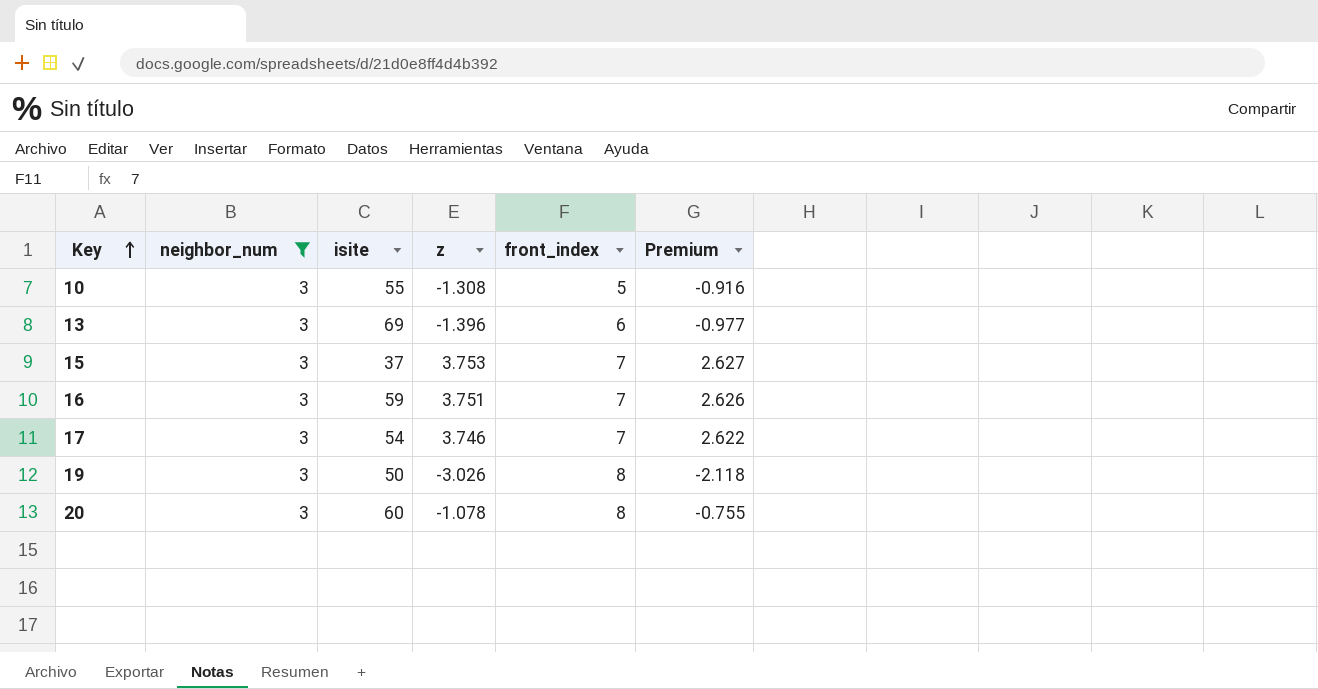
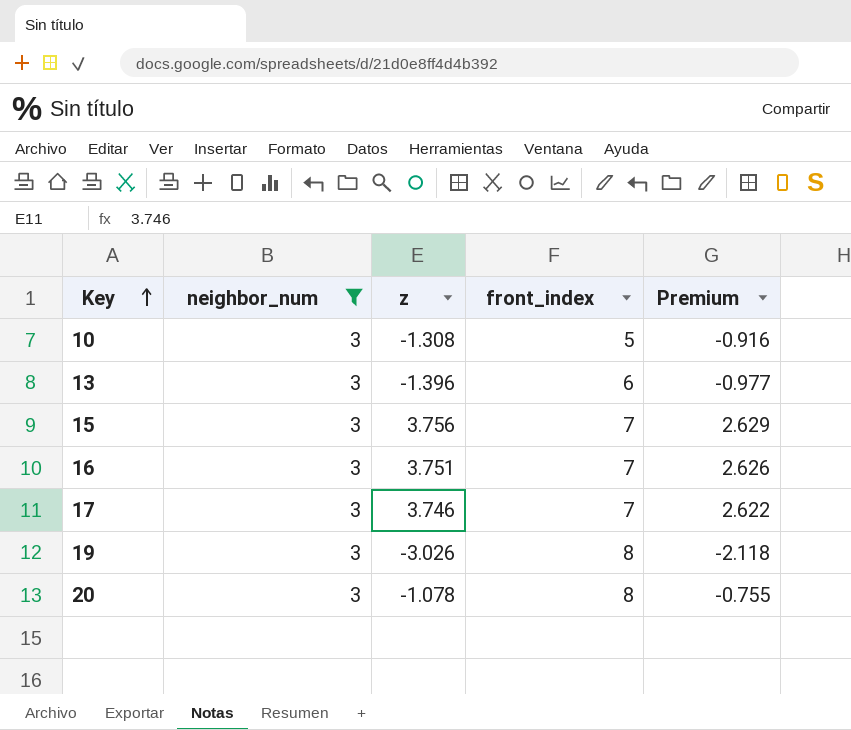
column isite | position: 3 -> none
15 | z: 3.753 -> 3.756
15 | Premium: 2.627 -> 2.629

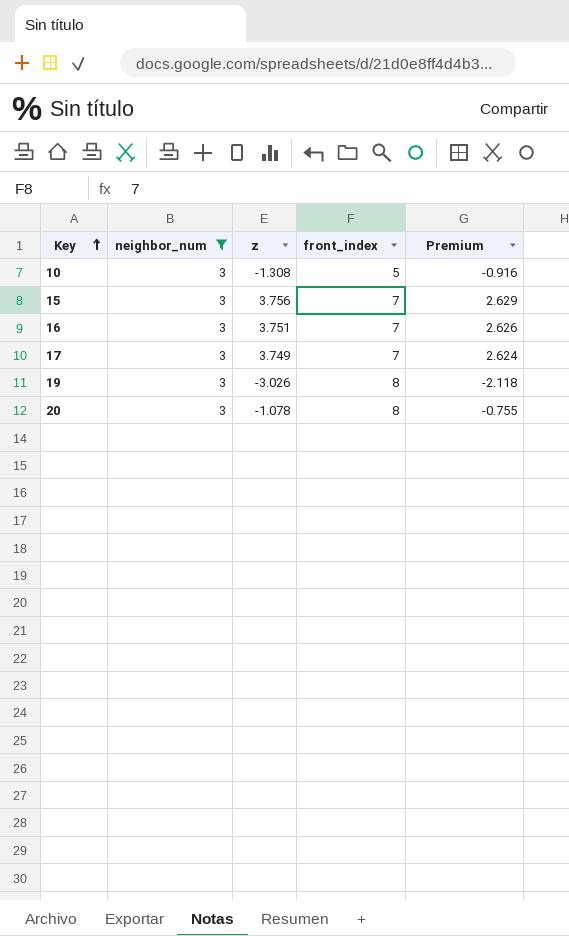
row 13: 3 | -1.396 | 6 | -0.977 -> none
17 | z: 3.746 -> 3.749
17 | Premium: 2.622 -> 2.624

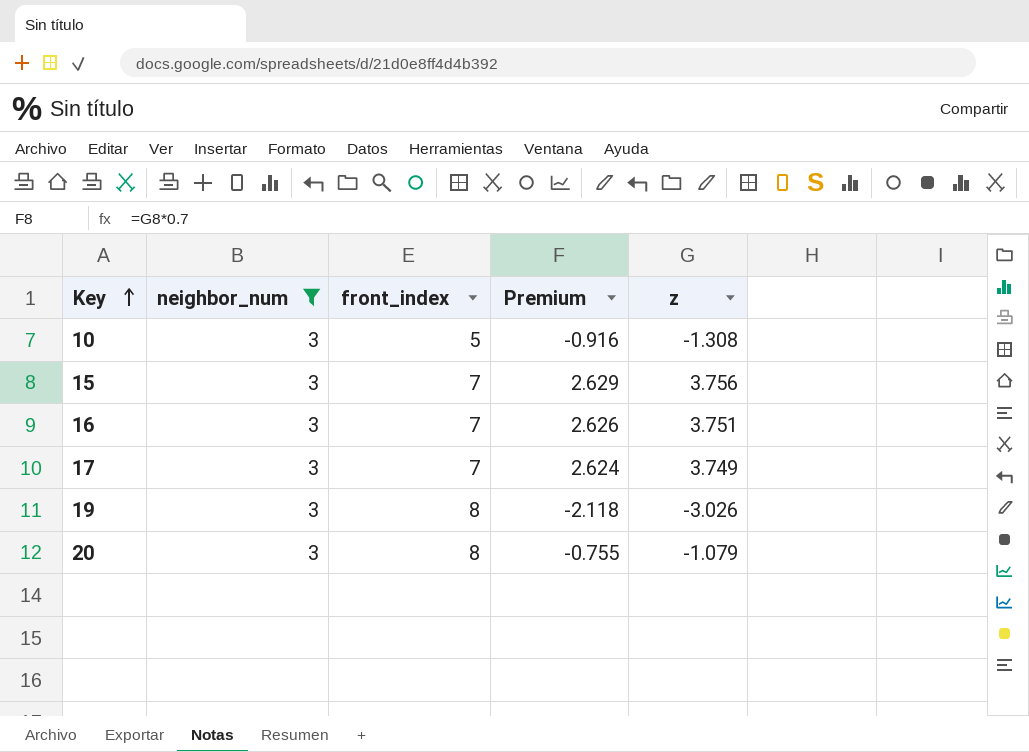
column z | position: 3 -> 5
20 | z: -1.078 -> -1.079

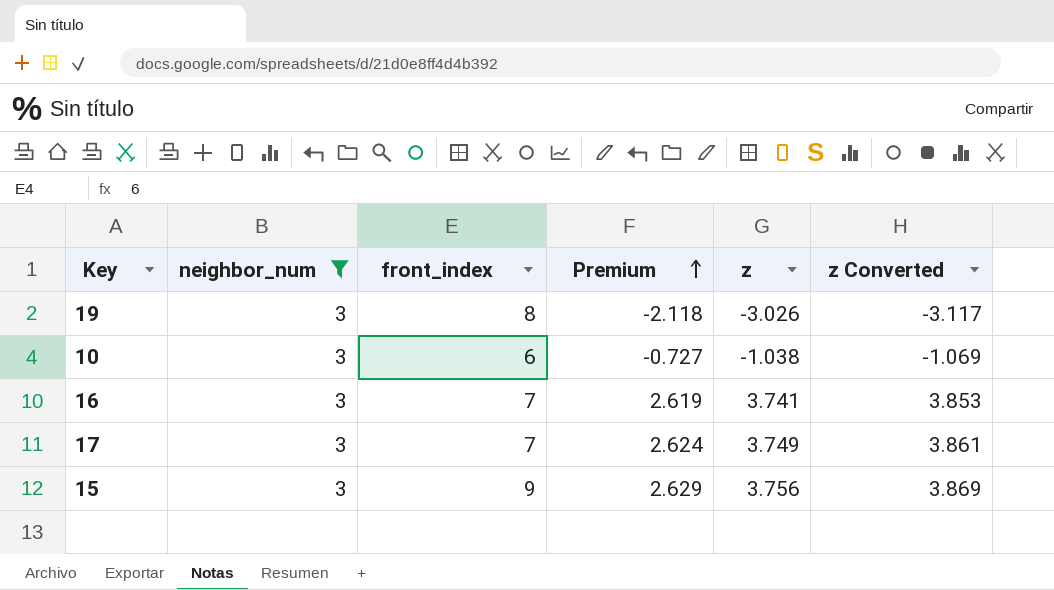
row order: Key ascending -> Premium ascending
column z Converted | formula: none -> [z] * 1.03
row 20: 3 | 8 | -0.755 | -1.079 -> none
10 | front_index: 5 -> 6
10 | Premium: -0.916 -> -0.727
10 | z: -1.308 -> -1.038
16 | Premium: 2.626 -> 2.619
16 | z: 3.751 -> 3.741
15 | front_index: 7 -> 9

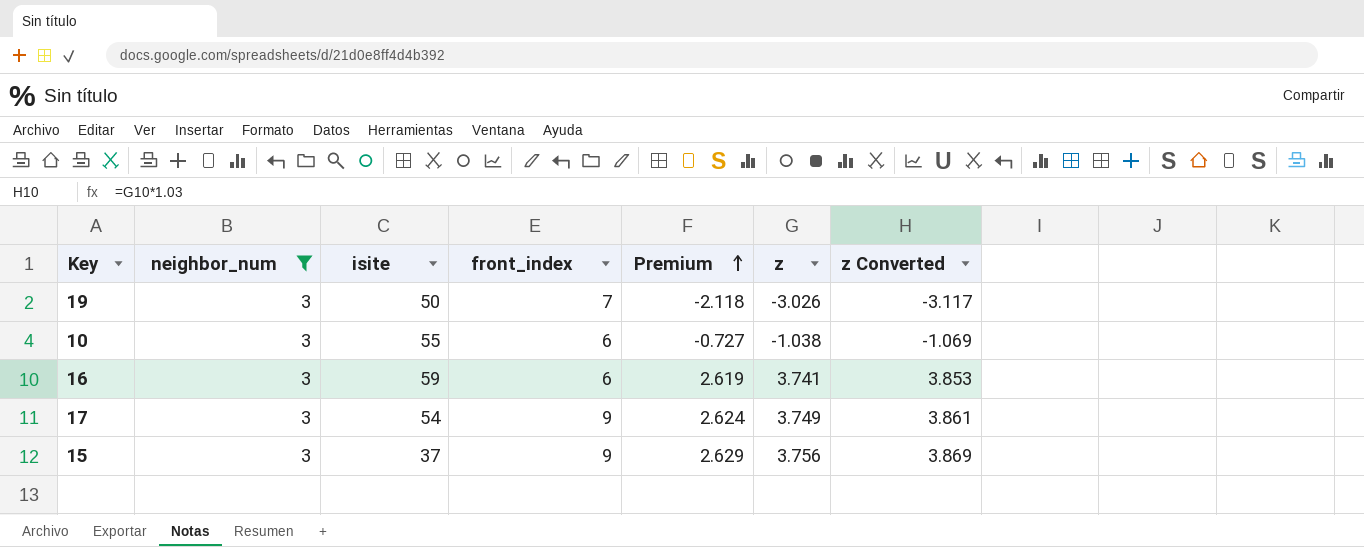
column isite | position: none -> 3
19 | front_index: 8 -> 7
16 | front_index: 7 -> 6
17 | front_index: 7 -> 9

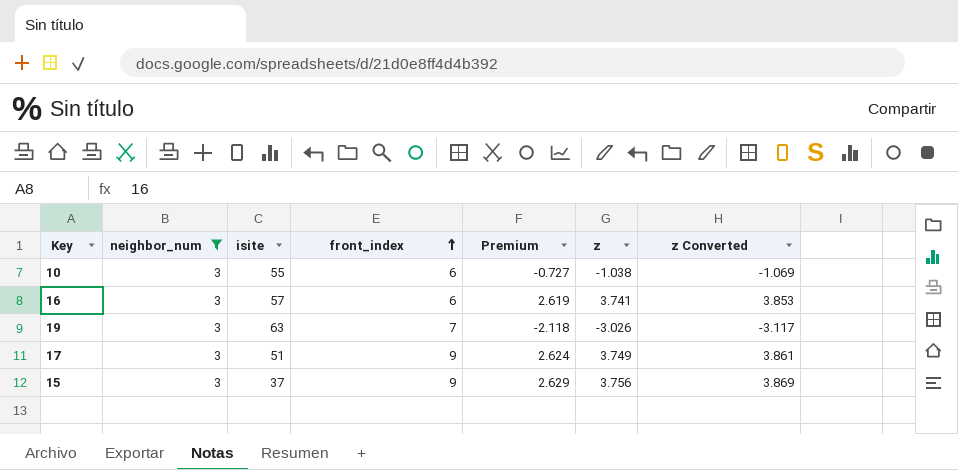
row order: Premium ascending -> front_index ascending
16 | isite: 59 -> 57
19 | isite: 50 -> 63
17 | isite: 54 -> 51

